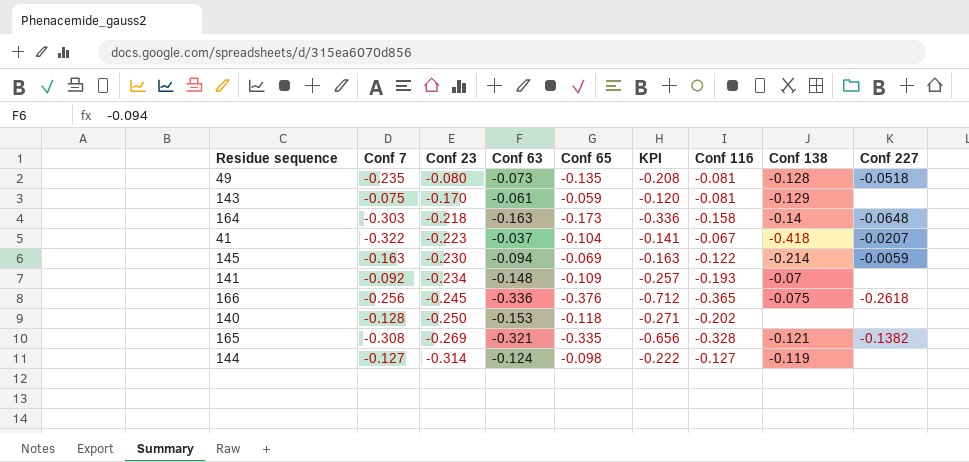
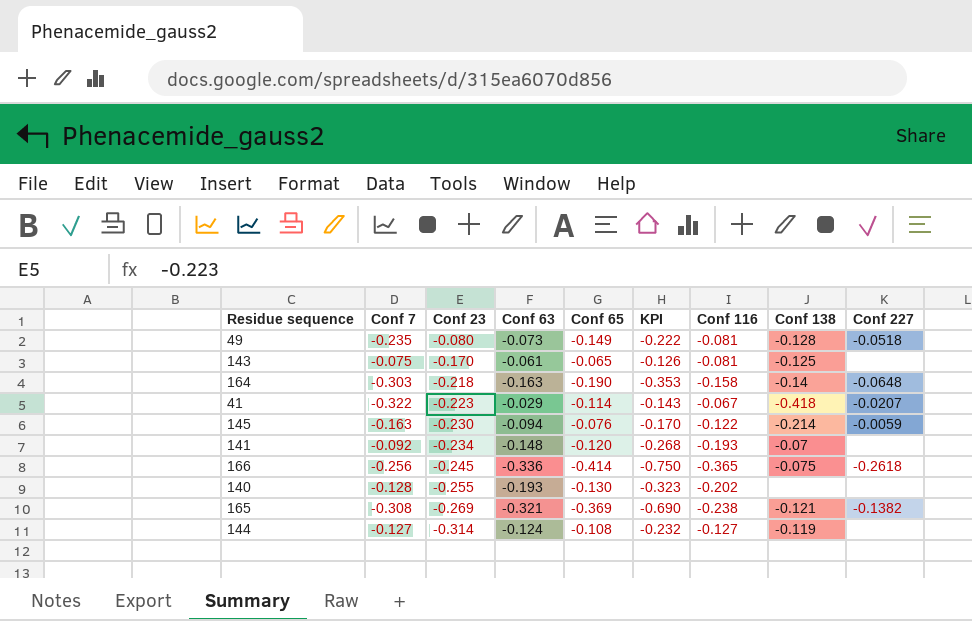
49 | Conf 65: -0.135 -> -0.149
49 | KPI: -0.208 -> -0.222
143 | Conf 65: -0.059 -> -0.065
143 | KPI: -0.120 -> -0.126
143 | Conf 138: -0.129 -> -0.125
164 | Conf 65: -0.173 -> -0.190
164 | KPI: -0.336 -> -0.353
41 | Conf 63: -0.037 -> -0.029
41 | Conf 65: -0.104 -> -0.114
41 | KPI: -0.141 -> -0.143
145 | Conf 65: -0.069 -> -0.076
145 | KPI: -0.163 -> -0.170
141 | Conf 65: -0.109 -> -0.120
141 | KPI: -0.257 -> -0.268
166 | Conf 65: -0.376 -> -0.414
166 | KPI: -0.712 -> -0.750
140 | Conf 23: -0.250 -> -0.255
140 | Conf 63: -0.153 -> -0.193
140 | Conf 65: -0.118 -> -0.130
140 | KPI: -0.271 -> -0.323
165 | Conf 65: -0.335 -> -0.369
165 | KPI: -0.656 -> -0.690
165 | Conf 116: -0.328 -> -0.238
144 | Conf 65: -0.098 -> -0.108
144 | KPI: -0.222 -> -0.232

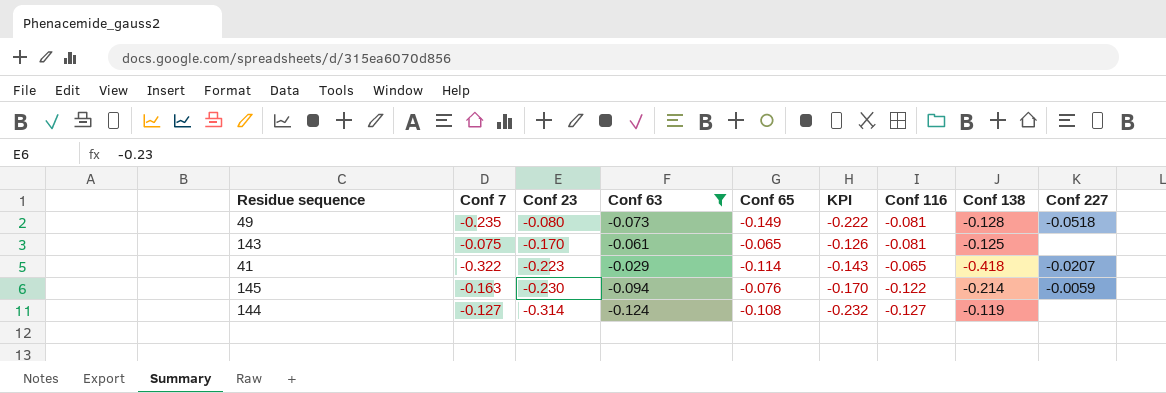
filter: none -> Conf 63 >= -0.124
41 | Conf 116: -0.067 -> -0.065

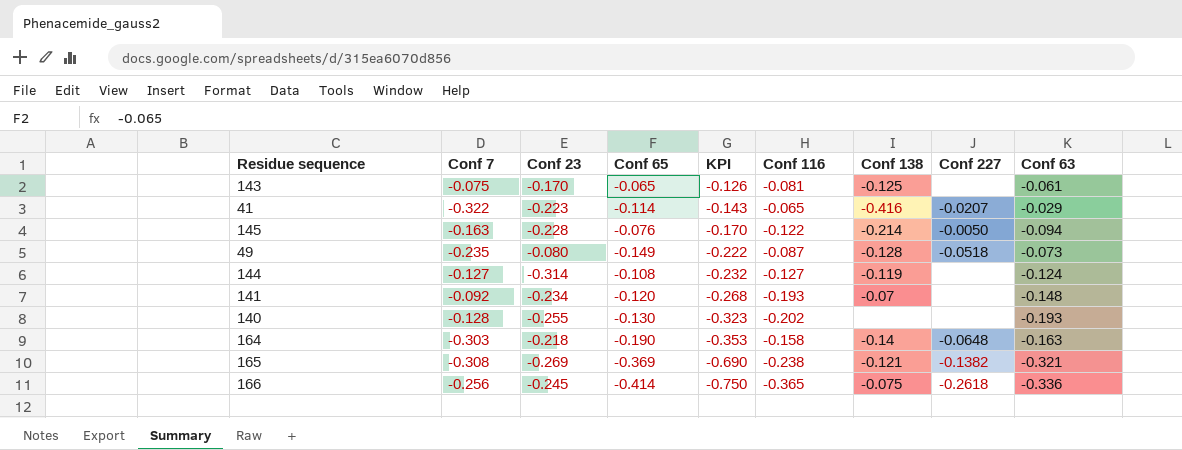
filter: Conf 63 >= -0.124 -> none
row order: Conf 23 descending -> KPI descending
column Conf 63 | position: 4 -> 9
41 | Conf 138: -0.418 -> -0.416
145 | Conf 23: -0.230 -> -0.228
145 | Conf 227: -0.0059 -> -0.0050
49 | Conf 116: -0.081 -> -0.087

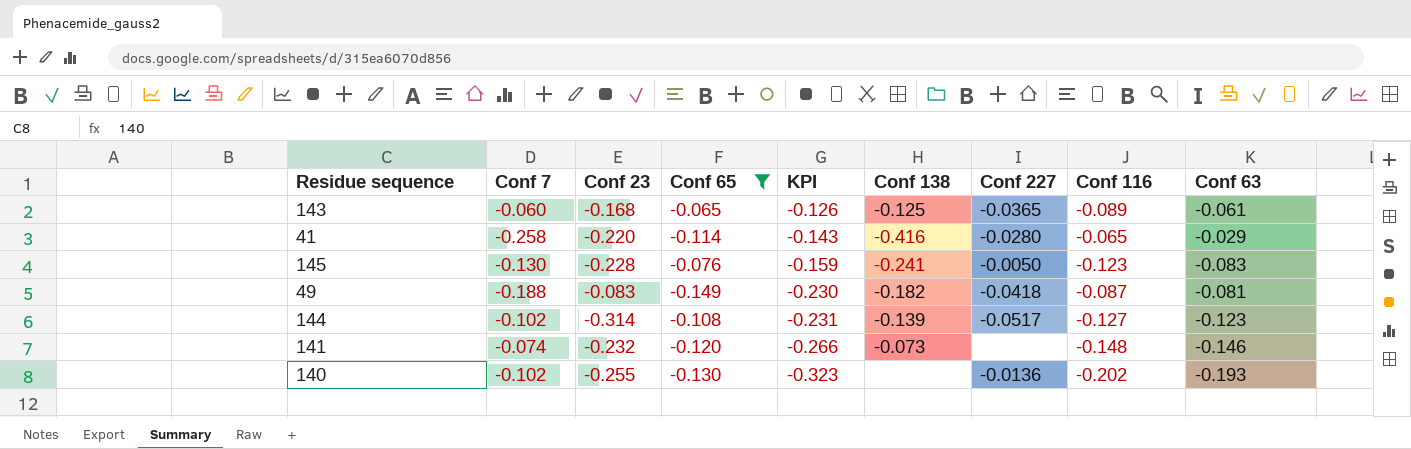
filter: none -> Conf 65 >= -0.149
column Conf 116 | position: 6 -> 8
143 | Conf 7: -0.075 -> -0.060
143 | Conf 23: -0.170 -> -0.168
143 | Conf 227: none -> -0.0365
143 | Conf 116: -0.081 -> -0.089
41 | Conf 7: -0.322 -> -0.258
41 | Conf 23: -0.223 -> -0.220
41 | Conf 227: -0.0207 -> -0.0280
145 | Conf 7: -0.163 -> -0.130
145 | KPI: -0.170 -> -0.159
145 | Conf 138: -0.214 -> -0.241
145 | Conf 116: -0.122 -> -0.123
145 | Conf 63: -0.094 -> -0.083
49 | Conf 7: -0.235 -> -0.188
49 | Conf 23: -0.080 -> -0.083
49 | KPI: -0.222 -> -0.230
49 | Conf 138: -0.128 -> -0.182
49 | Conf 227: -0.0518 -> -0.0418
49 | Conf 63: -0.073 -> -0.081
144 | Conf 7: -0.127 -> -0.102
144 | KPI: -0.232 -> -0.231
144 | Conf 138: -0.119 -> -0.139
144 | Conf 227: none -> -0.0517
144 | Conf 63: -0.124 -> -0.123
141 | Conf 7: -0.092 -> -0.074
141 | Conf 23: -0.234 -> -0.232
141 | KPI: -0.268 -> -0.266
141 | Conf 138: -0.07 -> -0.073
141 | Conf 116: -0.193 -> -0.148
141 | Conf 63: -0.148 -> -0.146
140 | Conf 7: -0.128 -> -0.102
140 | Conf 227: none -> -0.0136

